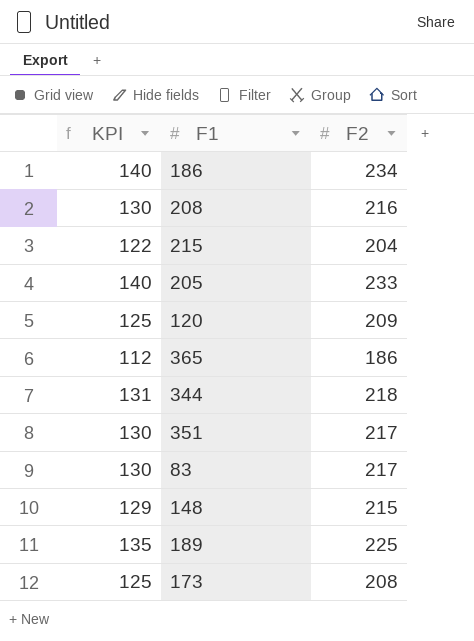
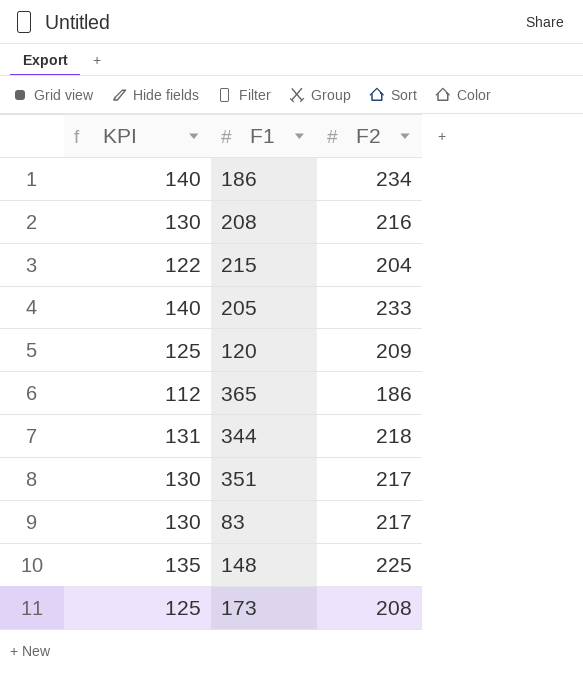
row 189: 135 | 225 -> none
148 | KPI: 129 -> 135
148 | F2: 215 -> 225

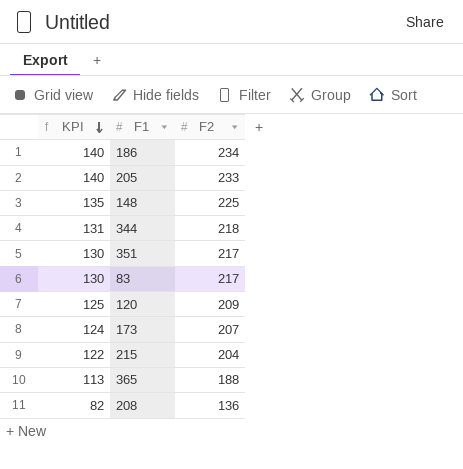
row order: none -> KPI descending
173 | KPI: 125 -> 124
173 | F2: 208 -> 207
365 | KPI: 112 -> 113
365 | F2: 186 -> 188
208 | KPI: 130 -> 82
208 | F2: 216 -> 136

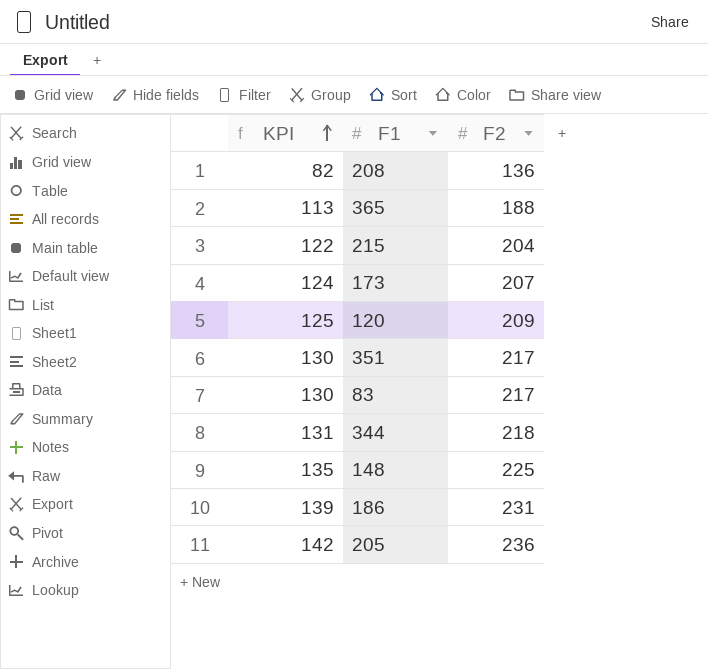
row order: KPI descending -> KPI ascending
186 | KPI: 140 -> 139
186 | F2: 234 -> 231
205 | KPI: 140 -> 142
205 | F2: 233 -> 236

